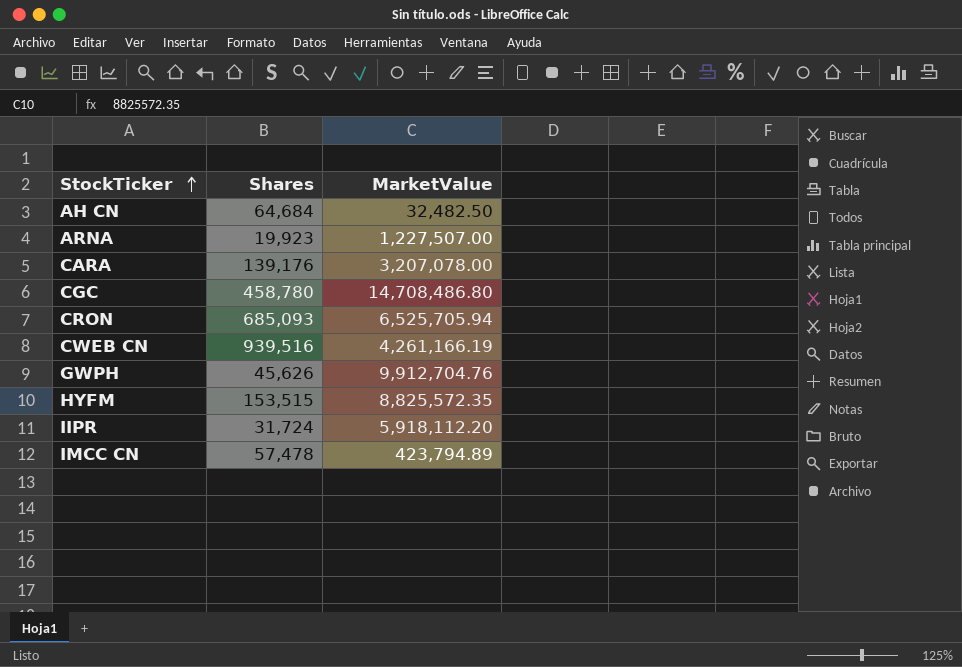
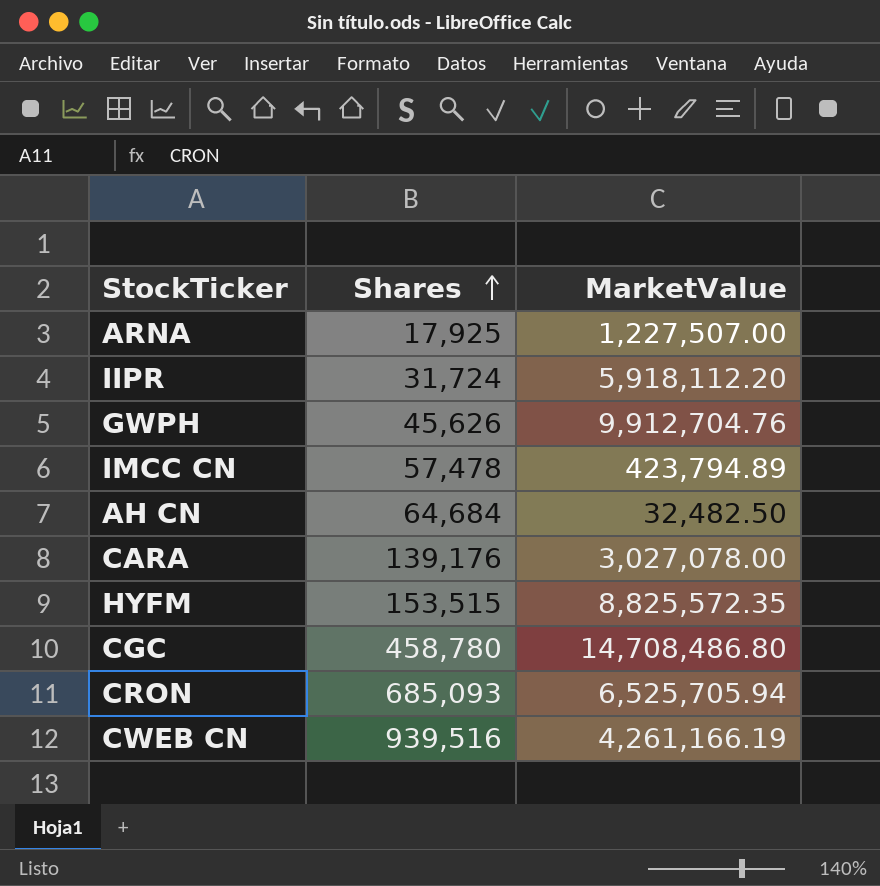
row order: StockTicker ascending -> Shares ascending
ARNA | Shares: 19,923 -> 17,925
CARA | MarketValue: 3,207,078.00 -> 3,027,078.00

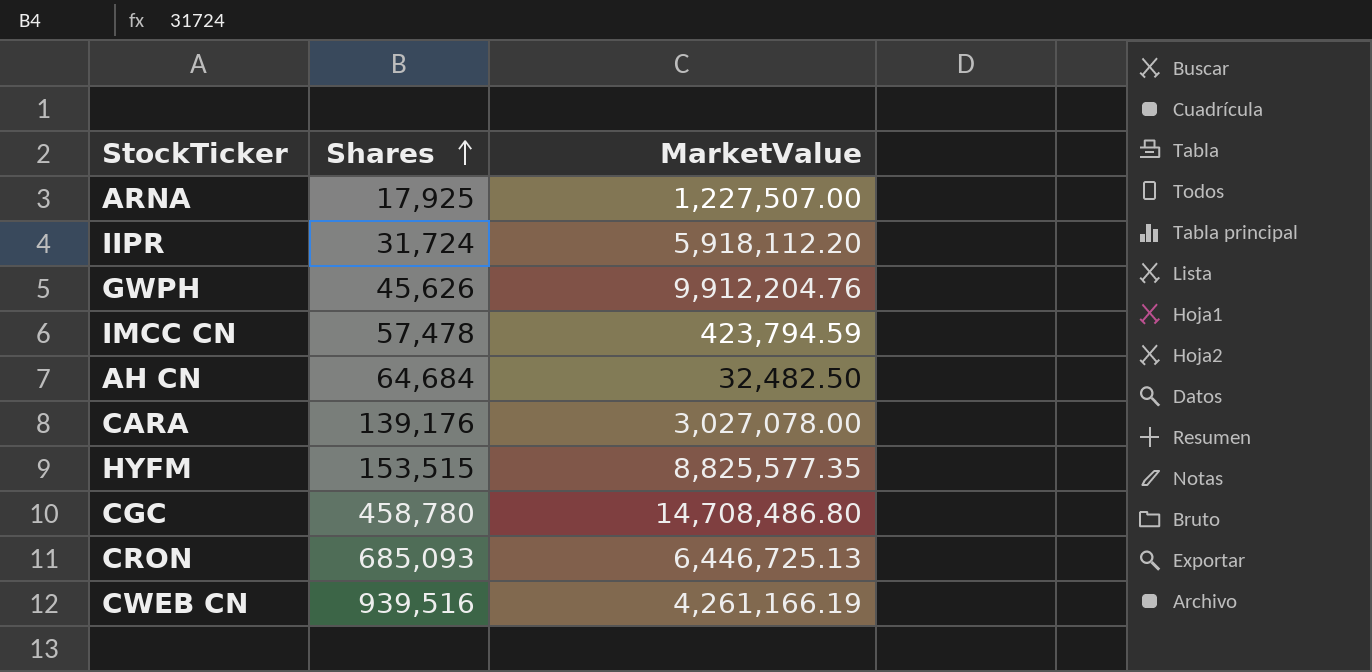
GWPH | MarketValue: 9,912,704.76 -> 9,912,204.76
IMCC CN | MarketValue: 423,794.89 -> 423,794.59
HYFM | MarketValue: 8,825,572.35 -> 8,825,577.35
CRON | MarketValue: 6,525,705.94 -> 6,446,725.13

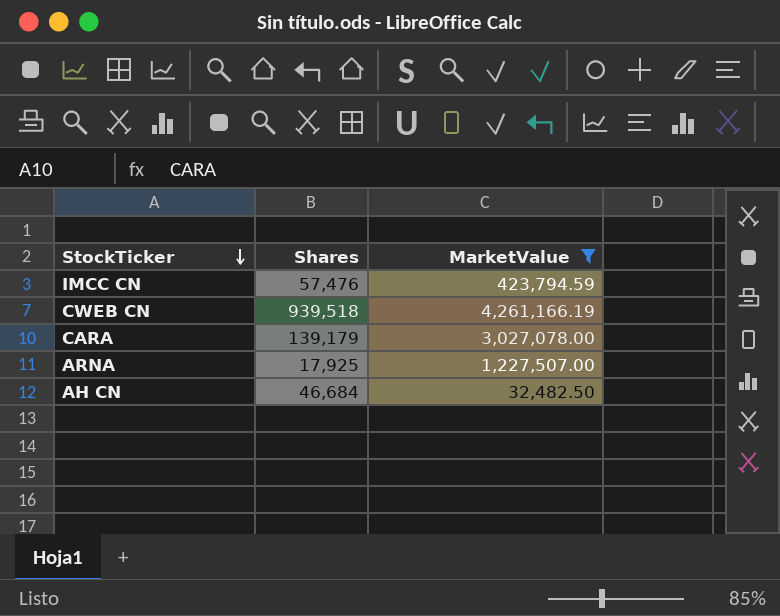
filter: none -> MarketValue <= 4,261,166.19
row order: Shares ascending -> StockTicker descending
IMCC CN | Shares: 57,478 -> 57,476
CWEB CN | Shares: 939,516 -> 939,518
CARA | Shares: 139,176 -> 139,179
AH CN | Shares: 64,684 -> 46,684

